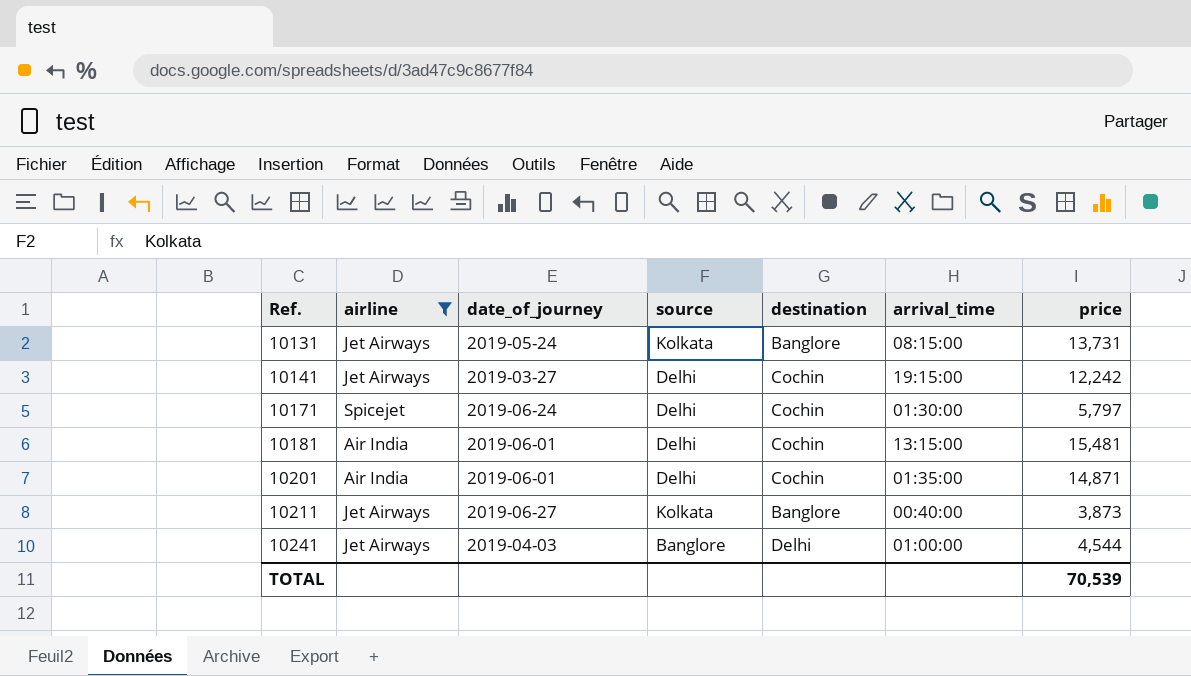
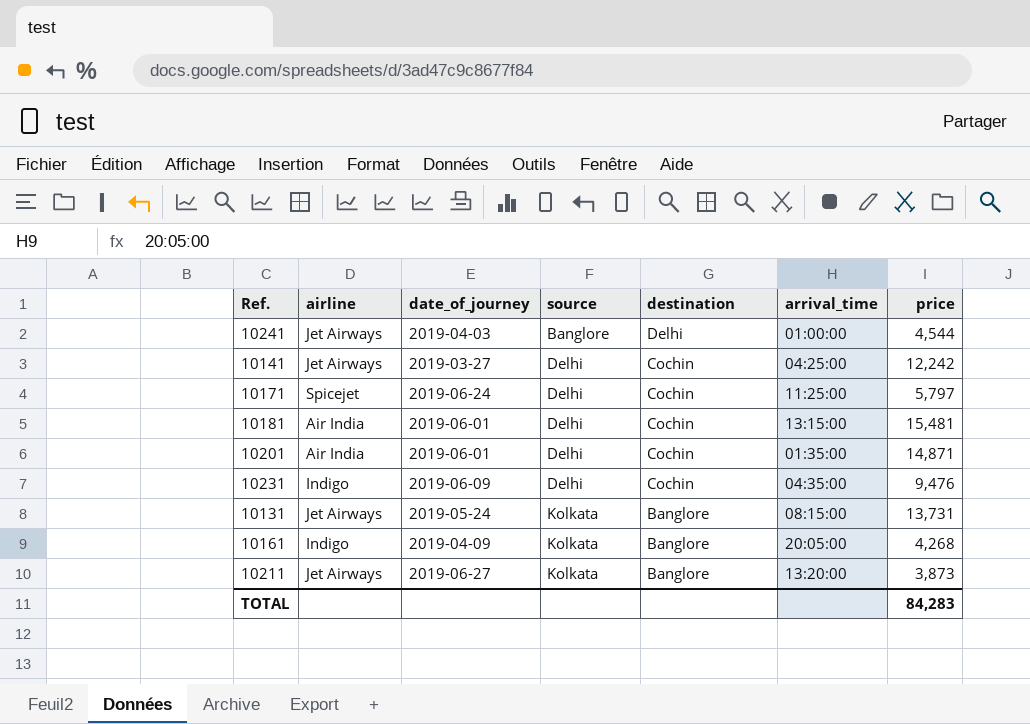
filter: airline != Indigo -> none
row order: Ref. ascending -> source ascending
10141 | arrival_time: 19:15:00 -> 04:25:00
10171 | arrival_time: 01:30:00 -> 11:25:00
10211 | arrival_time: 00:40:00 -> 13:20:00
TOTAL | price: 70,539 -> 84,283

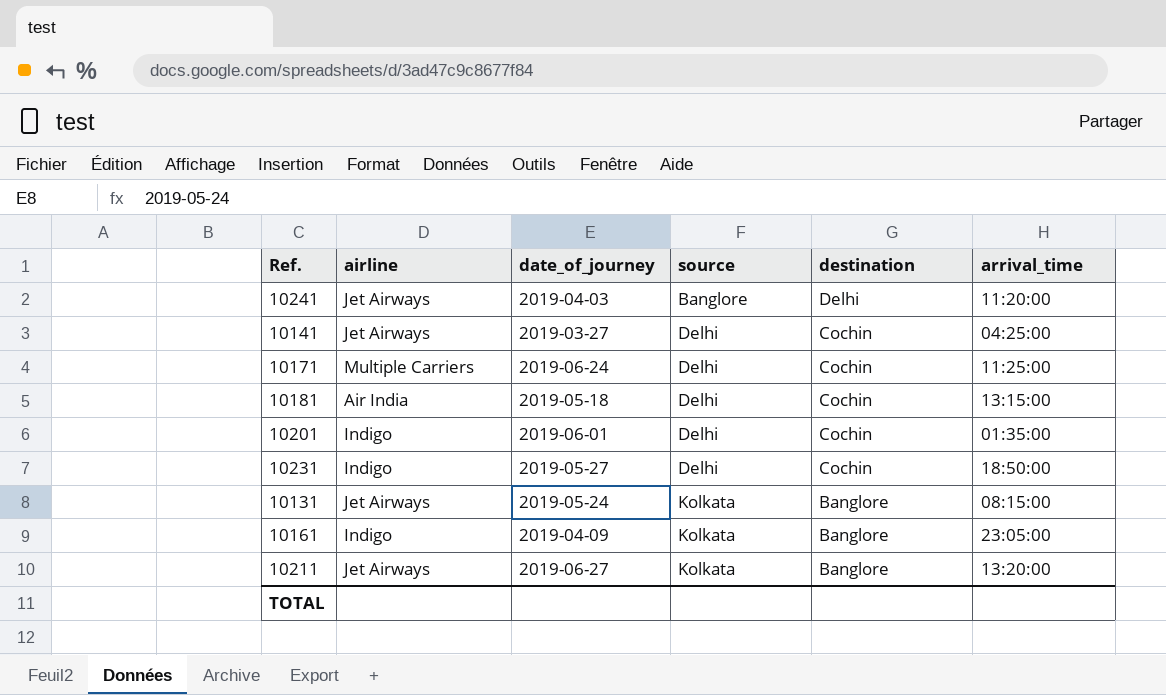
column price | position: 7 -> none
10241 | arrival_time: 01:00:00 -> 11:20:00
10171 | airline: Spicejet -> Multiple Carriers
10181 | date_of_journey: 2019-06-01 -> 2019-05-18
10201 | airline: Air India -> Indigo
10231 | date_of_journey: 2019-06-09 -> 2019-05-27
10231 | arrival_time: 04:35:00 -> 18:50:00
10161 | arrival_time: 20:05:00 -> 23:05:00

